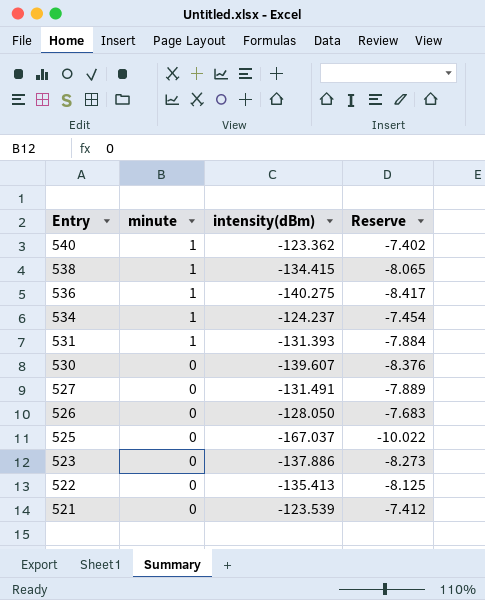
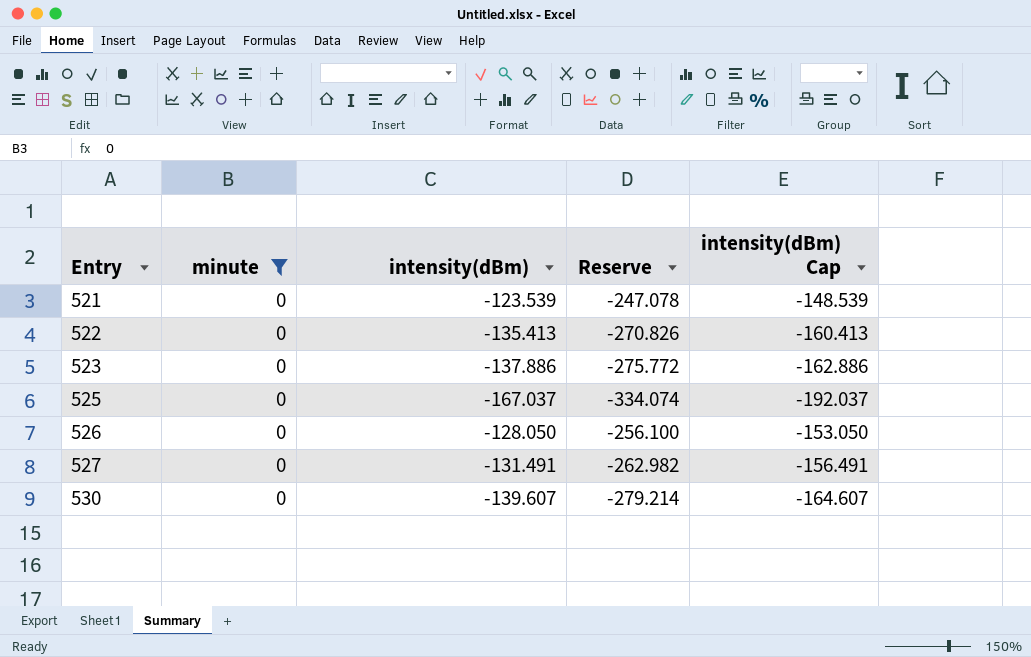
filter: none -> minute = 0
row order: Entry descending -> Entry ascending
column Reserve | formula: [intensity(dBm)] * 0.06 -> [intensity(dBm)] * 2
column intensity(dBm) Cap | formula: none -> [intensity(dBm)] - 25

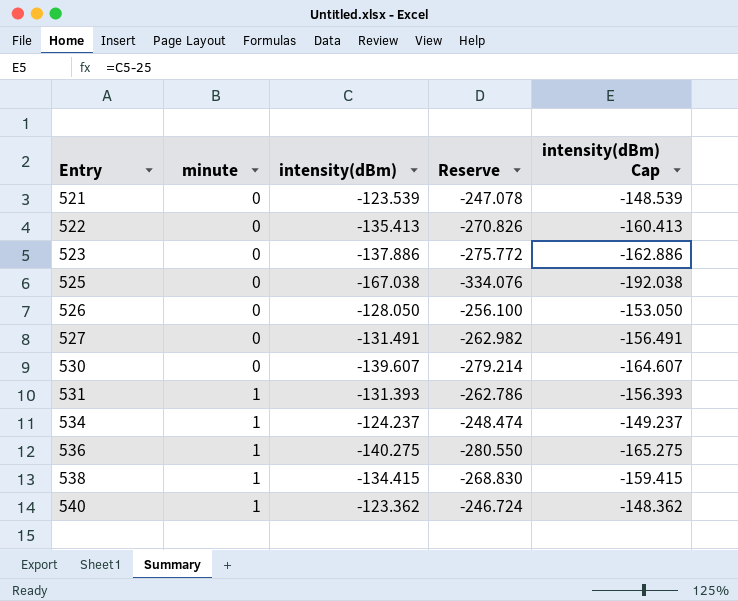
filter: minute = 0 -> none
525 | intensity(dBm): -167.037 -> -167.038
525 | Reserve: -334.074 -> -334.076
525 | intensity(dBm) Cap: -192.037 -> -192.038

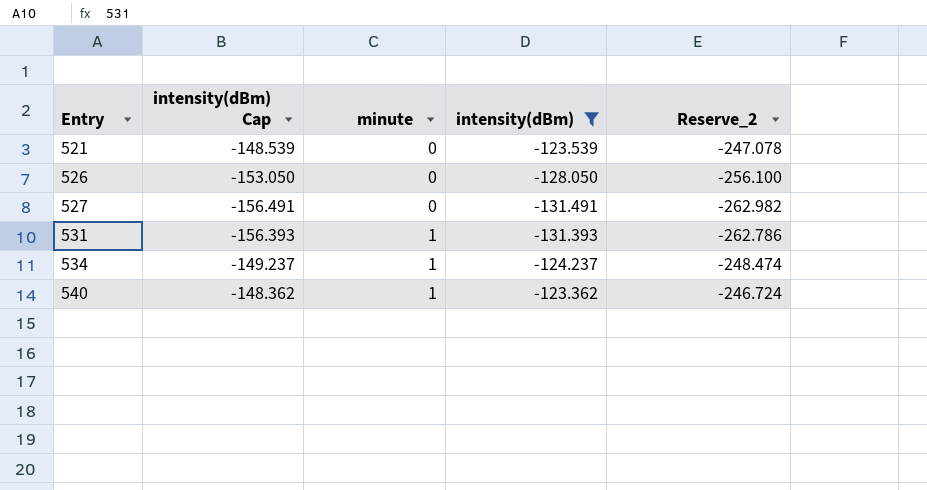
filter: none -> intensity(dBm) >= -131.491
column intensity(dBm) Cap | position: 5 -> 2
column name: Reserve -> Reserve_2

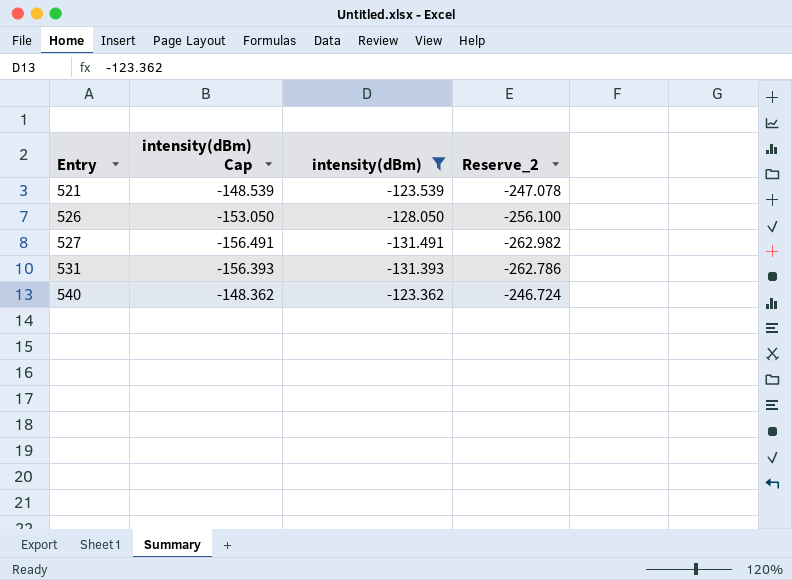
column minute | position: 3 -> none
row 534: -149.237 | 1 | -124.237 | -248.474 -> none

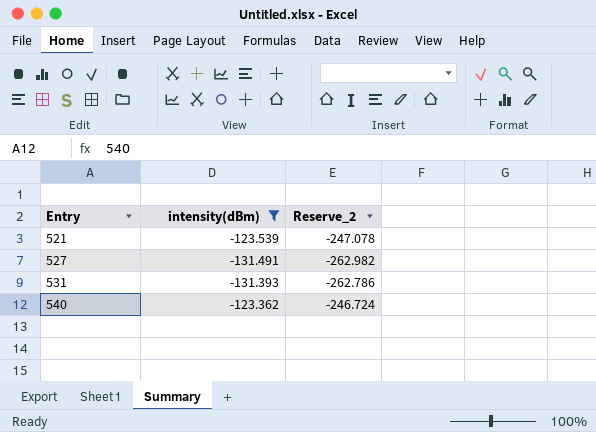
column intensity(dBm) Cap | formula: [intensity(dBm)] - 25 -> none
row 526: -153.050 | -128.050 | -256.100 -> none

